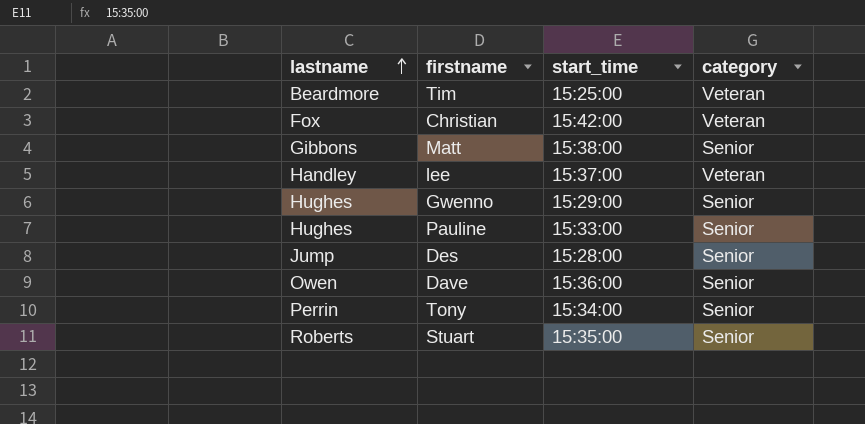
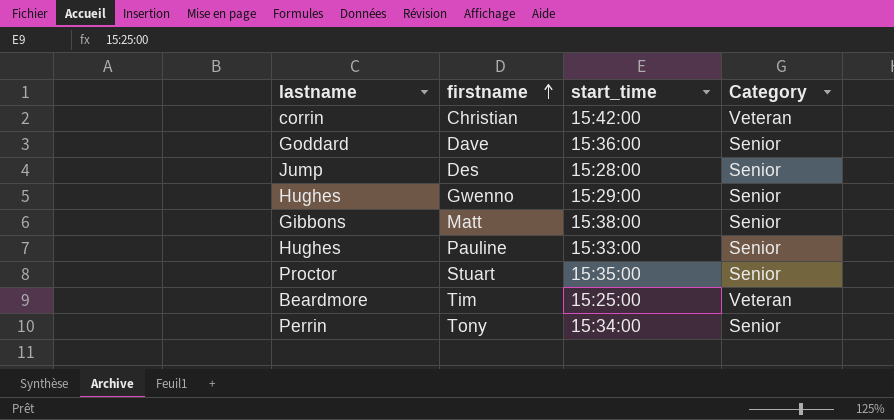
row order: lastname ascending -> firstname ascending
column name: category -> Category
row lee: Handley | 15:37:00 | Veteran -> none
Christian | lastname: Fox -> corrin
Dave | lastname: Owen -> Goddard
Stuart | lastname: Roberts -> Proctor

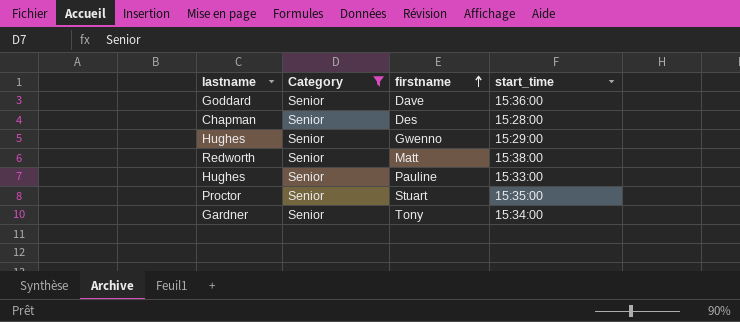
filter: none -> Category = Senior
column Category | position: 4 -> 2
Des | lastname: Jump -> Chapman
Matt | lastname: Gibbons -> Redworth
Tony | lastname: Perrin -> Gardner

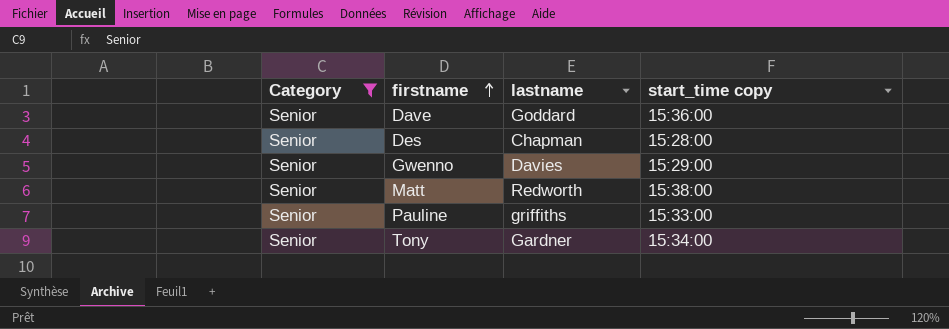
column lastname | position: 1 -> 3
column name: start_time -> start_time copy
row Stuart: Proctor | Senior | 15:35:00 -> none
Gwenno | lastname: Hughes -> Davies
Pauline | lastname: Hughes -> griffiths

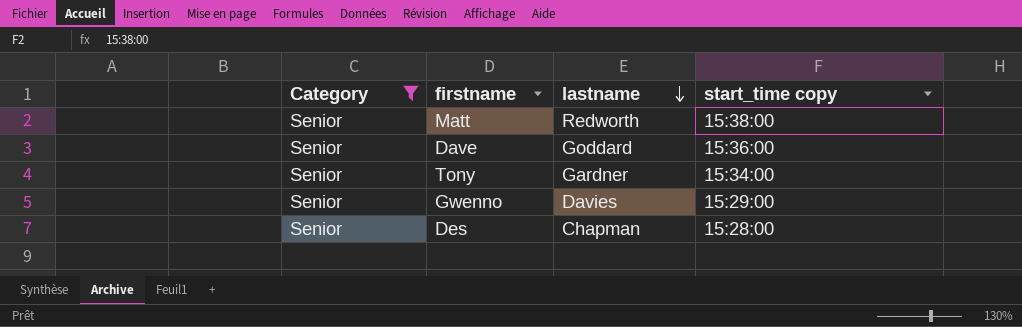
row order: firstname ascending -> lastname descending
row Pauline: Senior | griffiths | 15:33:00 -> none

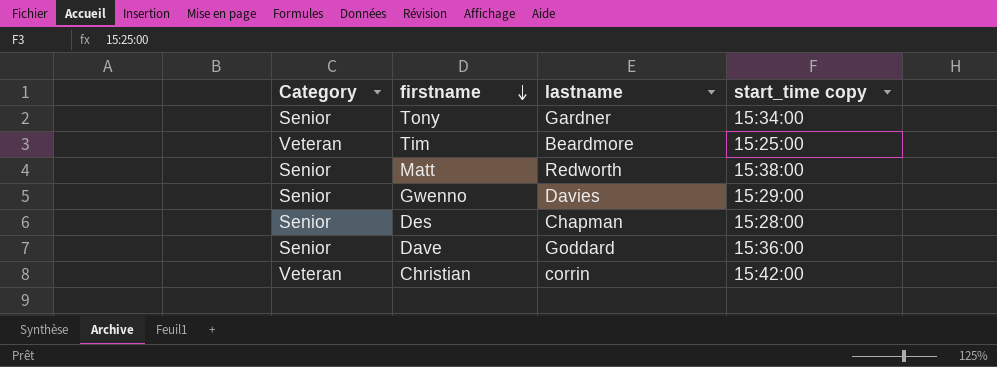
filter: Category = Senior -> none
row order: lastname descending -> firstname descending

